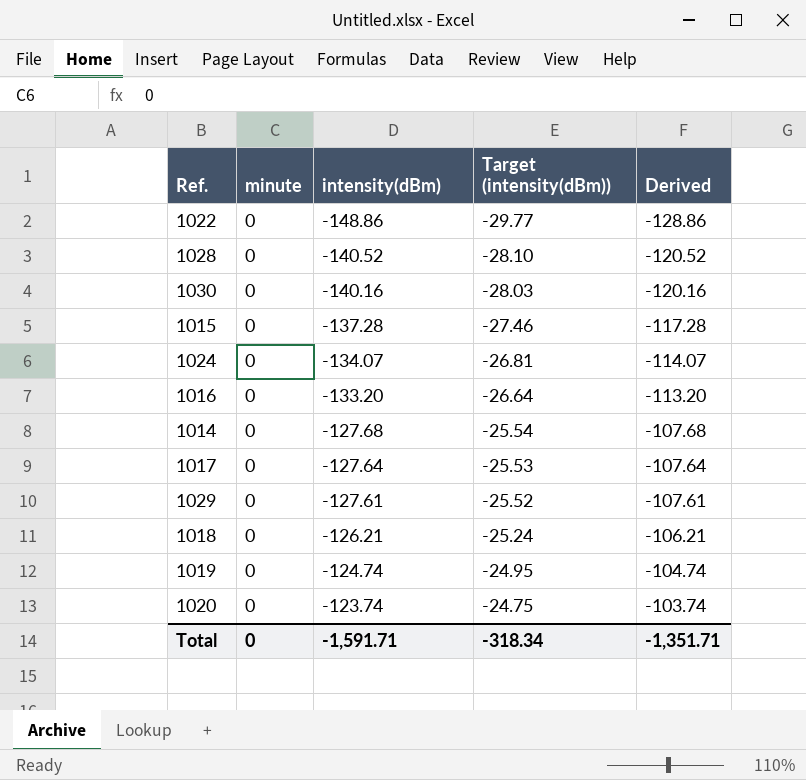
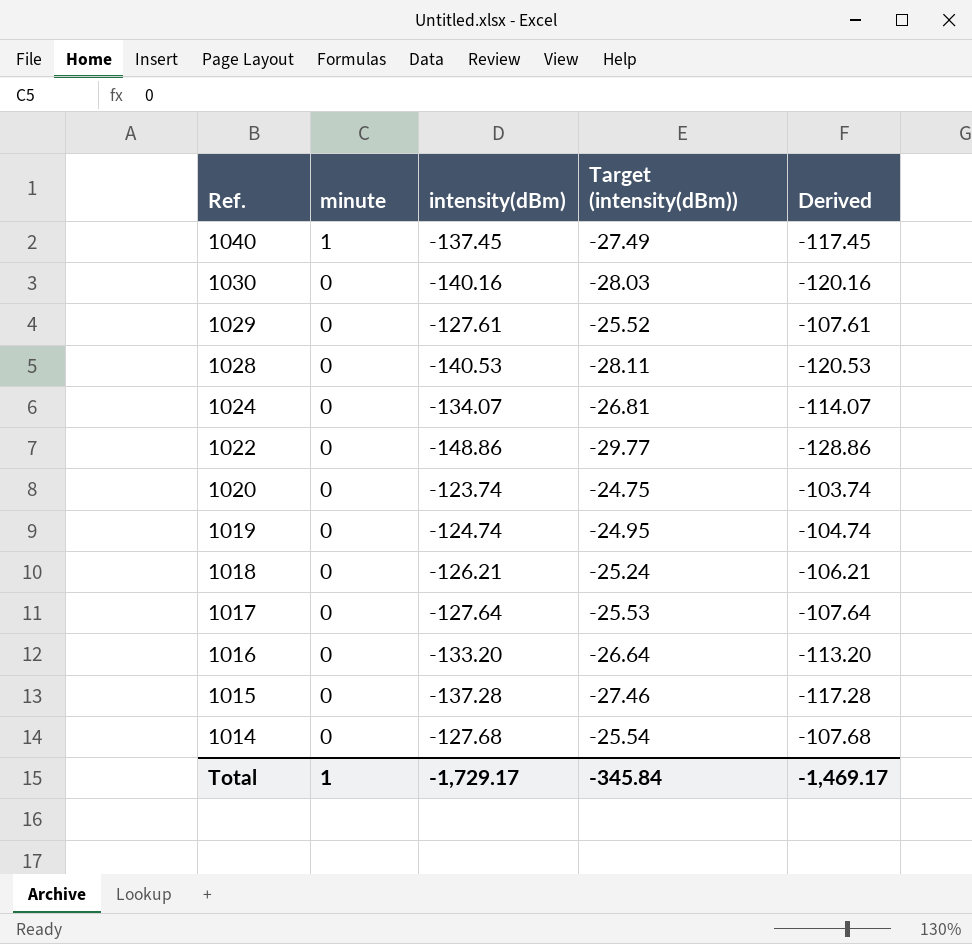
row order: intensity(dBm) ascending -> Ref. descending
row 1040: none -> 1 | -137.45 | -27.49 | -117.45
1028 | intensity(dBm): -140.52 -> -140.53
1028 | Target (intensity(dBm)): -28.10 -> -28.11
1028 | Derived: -120.52 -> -120.53
Total | minute: 0 -> 1
Total | intensity(dBm): -1,591.71 -> -1,729.17
Total | Target (intensity(dBm)): -318.34 -> -345.84
Total | Derived: -1,351.71 -> -1,469.17

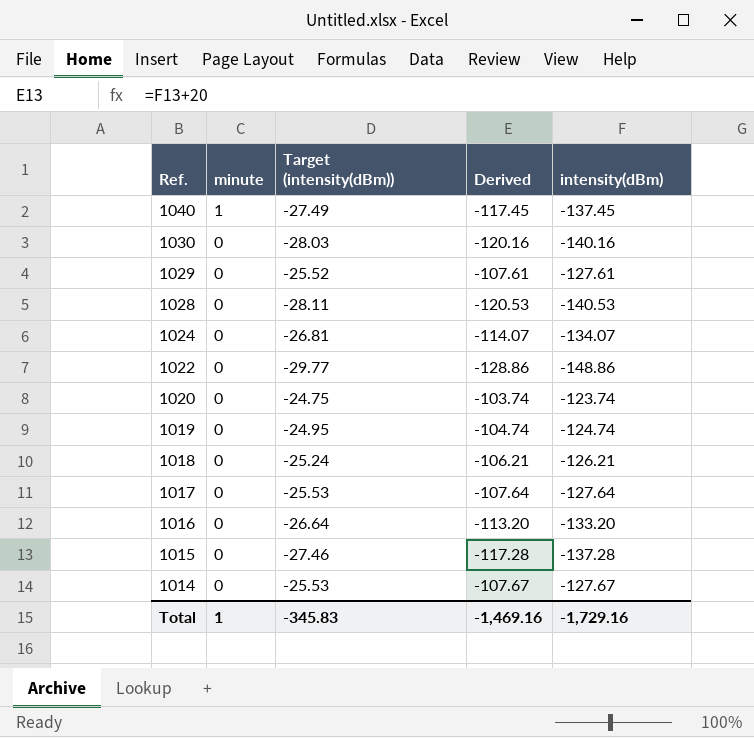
column intensity(dBm) | position: 3 -> 5
1014 | Target (intensity(dBm)): -25.54 -> -25.53
1014 | Derived: -107.68 -> -107.67
1014 | intensity(dBm): -127.68 -> -127.67
Total | Target (intensity(dBm)): -345.84 -> -345.83
Total | Derived: -1,469.17 -> -1,469.16
Total | intensity(dBm): -1,729.17 -> -1,729.16

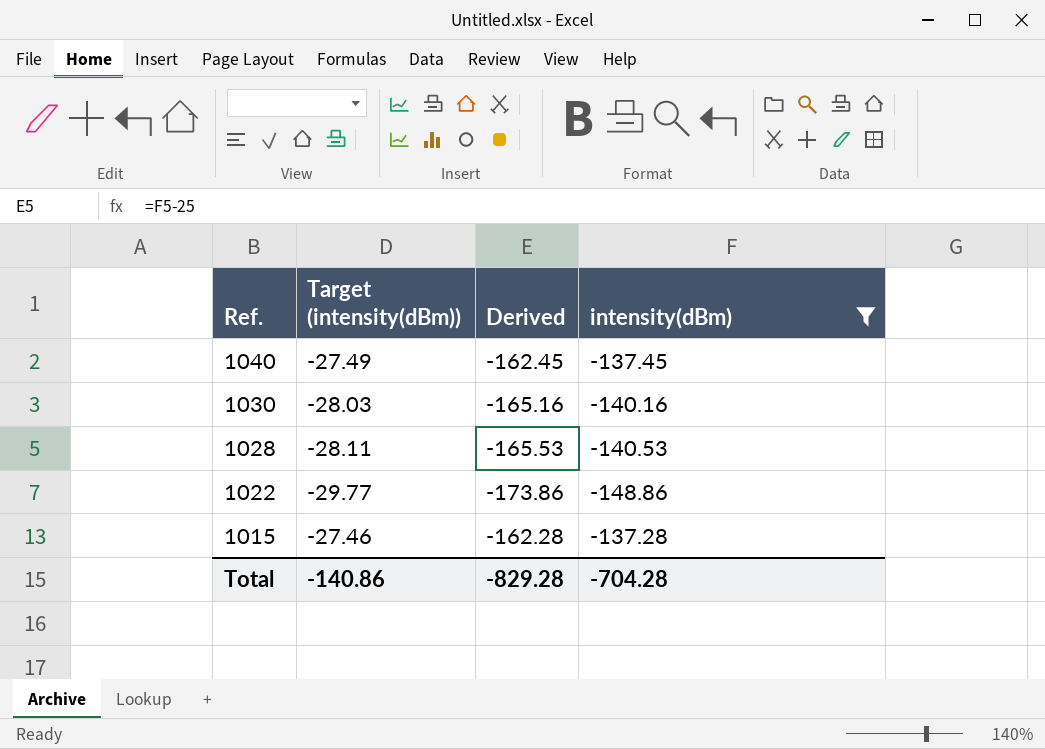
filter: none -> intensity(dBm) <= -137.28
column minute | position: 2 -> none
column Derived | formula: [intensity(dBm)] + 20 -> [intensity(dBm)] - 25
Total | Target (intensity(dBm)): -345.83 -> -140.86
Total | Derived: -1,469.16 -> -829.28
Total | intensity(dBm): -1,729.16 -> -704.28

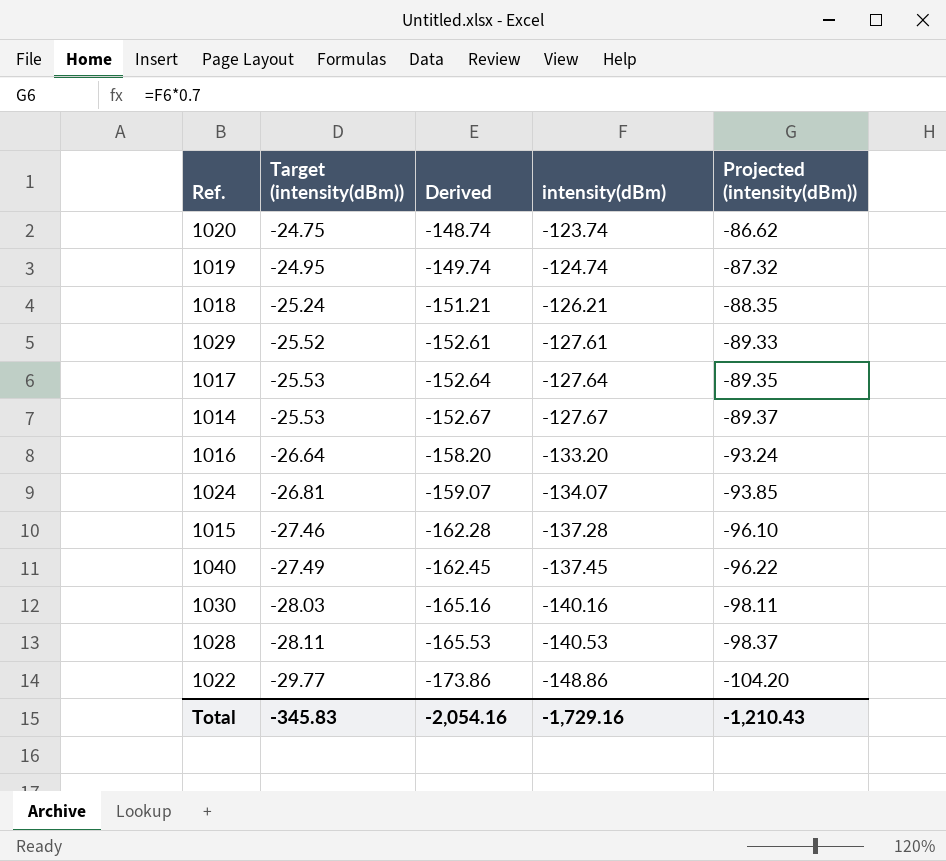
filter: intensity(dBm) <= -137.28 -> none
row order: Ref. descending -> Target (intensity(dBm)) descending
column Projected (intensity(dBm)) | formula: none -> [intensity(dBm)] * 0.7
Total | Target (intensity(dBm)): -140.86 -> -345.83
Total | Derived: -829.28 -> -2,054.16
Total | intensity(dBm): -704.28 -> -1,729.16

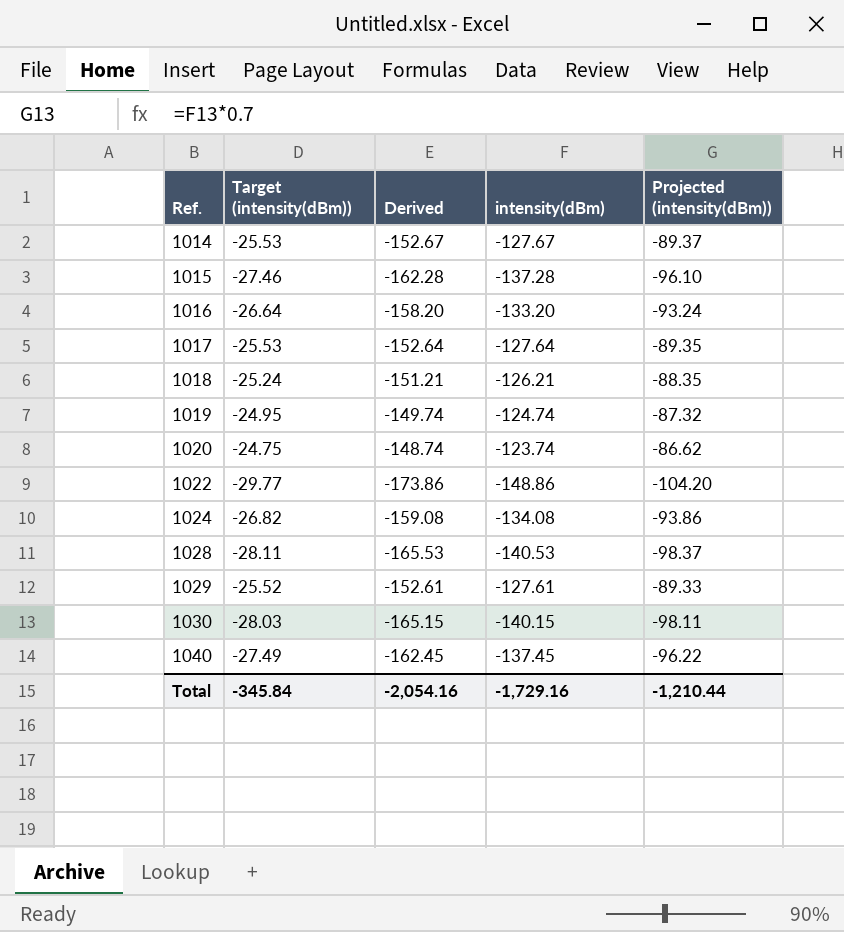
row order: Target (intensity(dBm)) descending -> Ref. ascending
1024 | Target (intensity(dBm)): -26.81 -> -26.82
1024 | Derived: -159.07 -> -159.08
1024 | intensity(dBm): -134.07 -> -134.08
1024 | Projected (intensity(dBm)): -93.85 -> -93.86
1030 | Derived: -165.16 -> -165.15
1030 | intensity(dBm): -140.16 -> -140.15
Total | Target (intensity(dBm)): -345.83 -> -345.84
Total | Projected (intensity(dBm)): -1,210.43 -> -1,210.44

